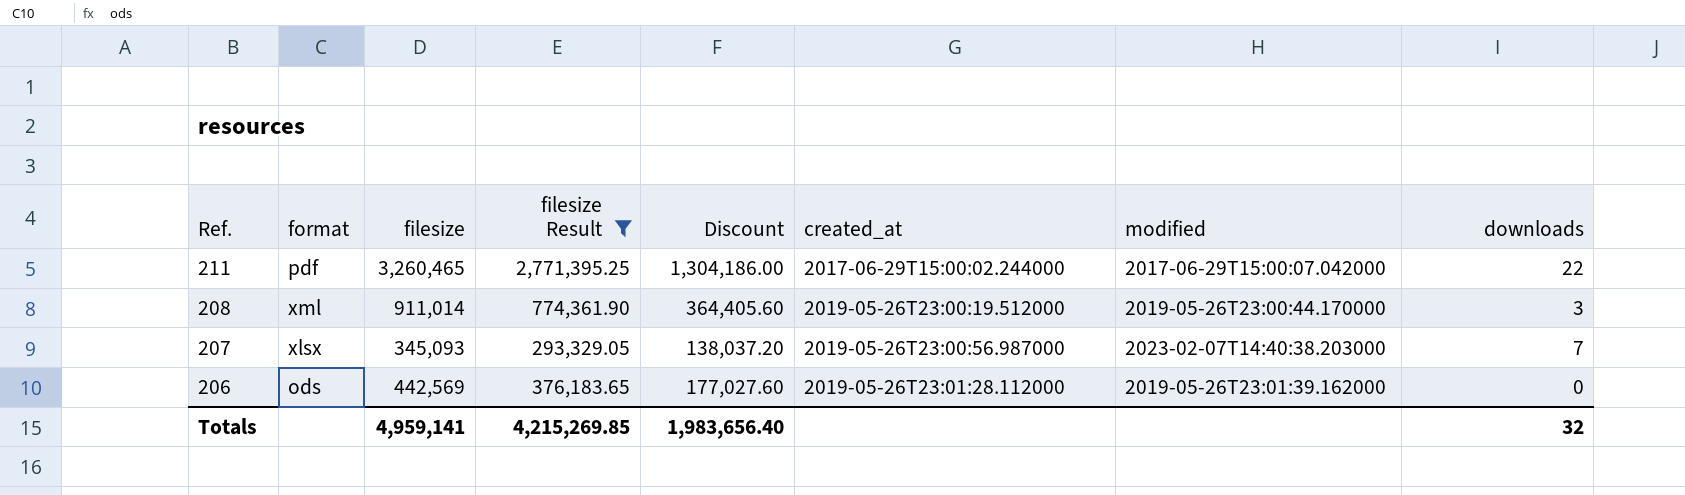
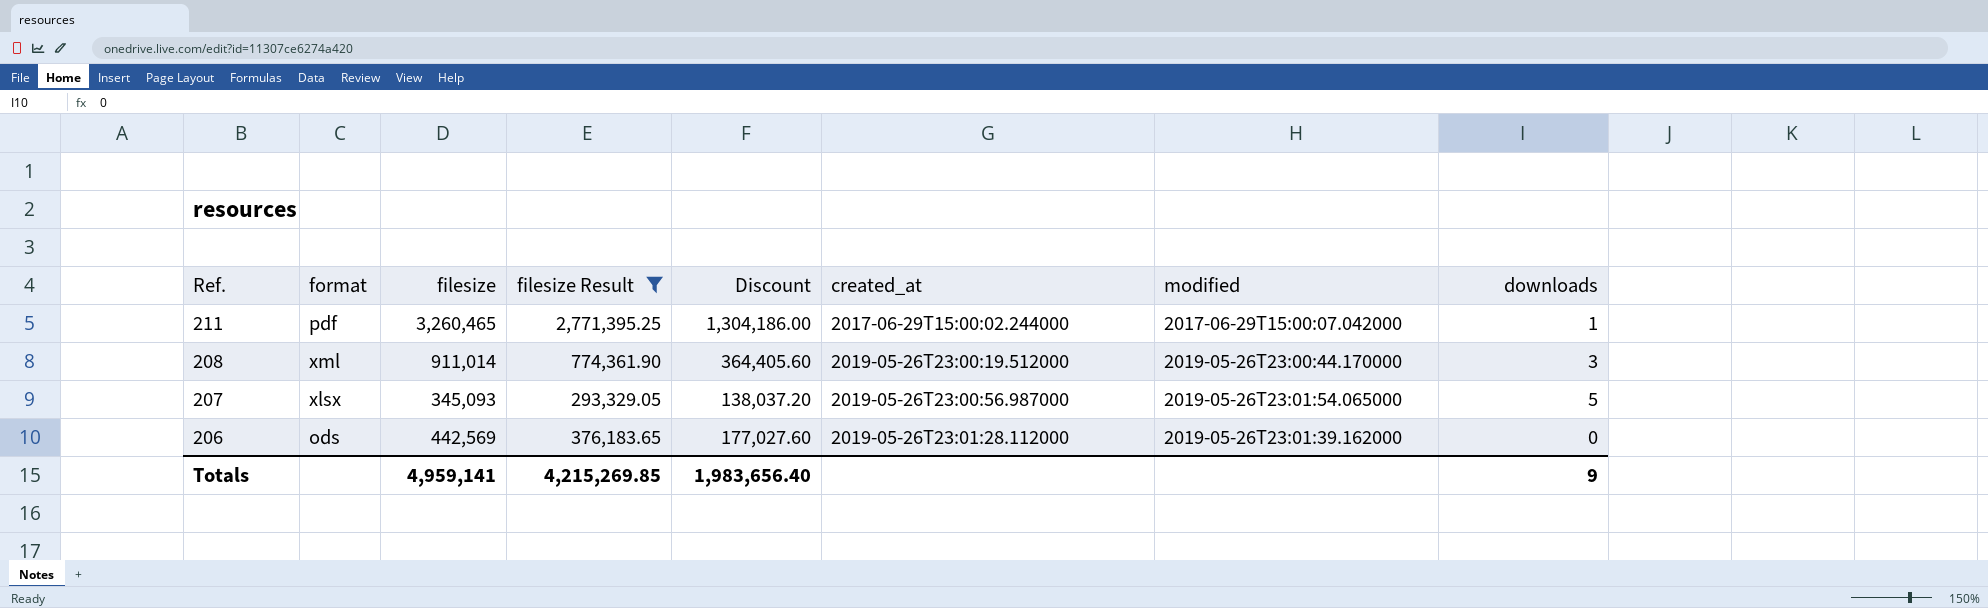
211 | downloads: 22 -> 1
207 | modified: 2023-02-07T14:40:38.203000 -> 2019-05-26T23:01:54.065000
207 | downloads: 7 -> 5
Totals | downloads: 32 -> 9

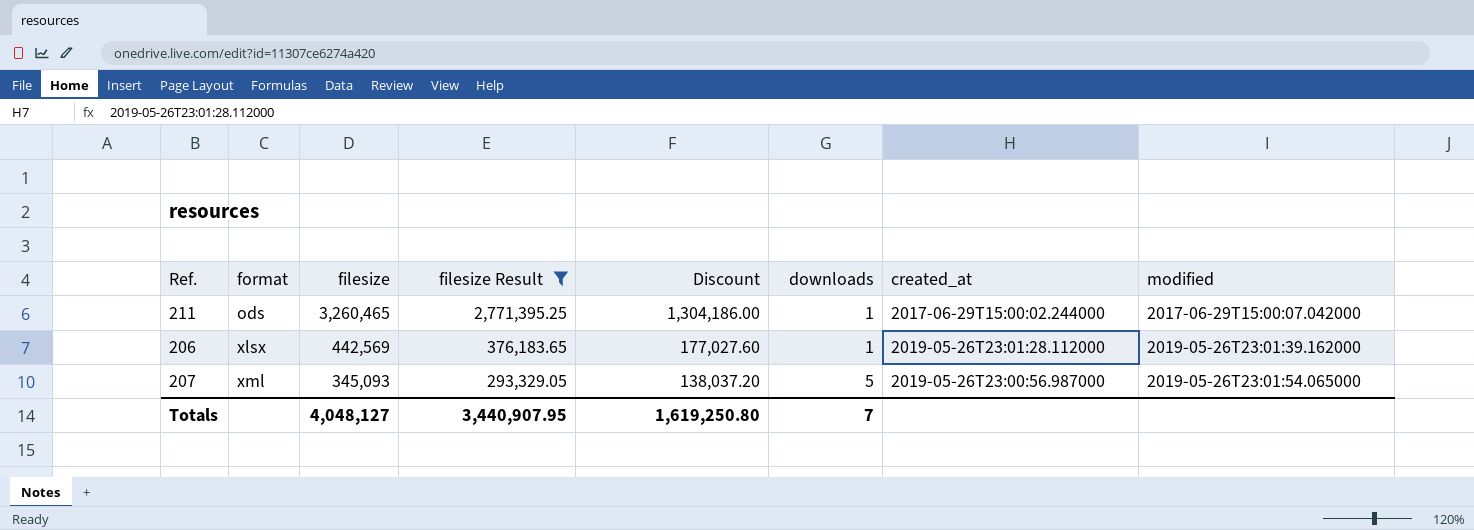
row order: Ref. descending -> format ascending
column downloads | position: 8 -> 6
row 208: xml | 911,014 | 774,361.90 | 364,405.60 | 2019-05-26T23:00:19.512000 | 2019-05-26T23:00:44.170000 | 3 -> none
211 | format: pdf -> ods
206 | format: ods -> xlsx
206 | downloads: 0 -> 1
207 | format: xlsx -> xml
Totals | filesize: 4,959,141 -> 4,048,127
Totals | filesize Result: 4,215,269.85 -> 3,440,907.95
Totals | Discount: 1,983,656.40 -> 1,619,250.80
Totals | downloads: 9 -> 7

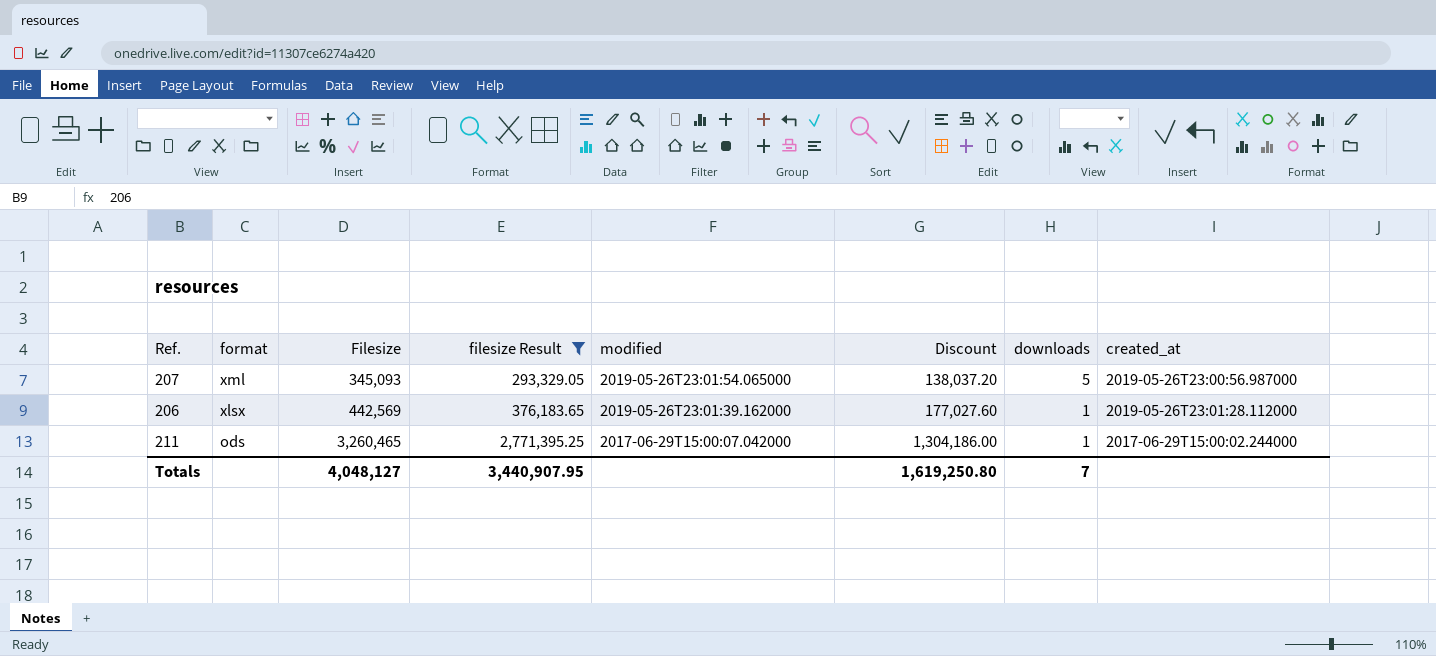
row order: format ascending -> format descending
column name: filesize -> Filesize
column modified | position: 8 -> 5

